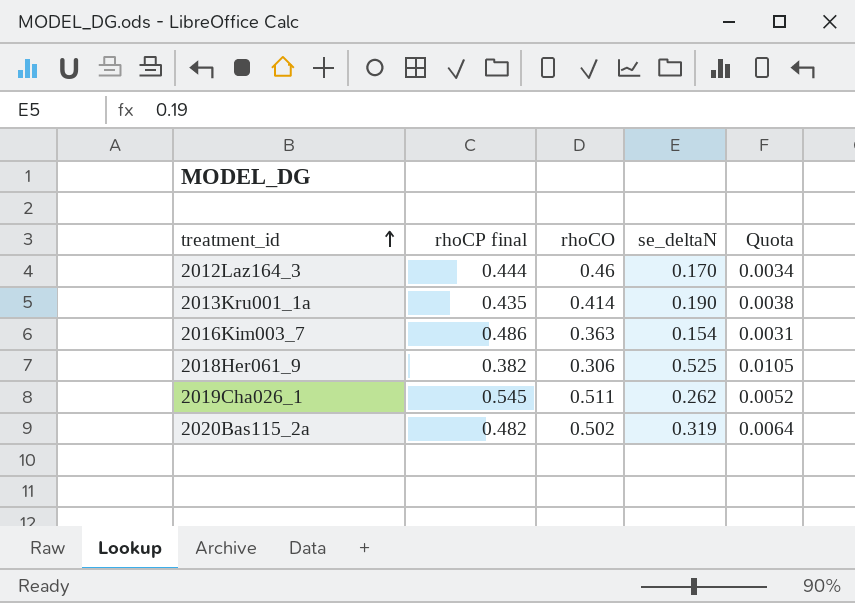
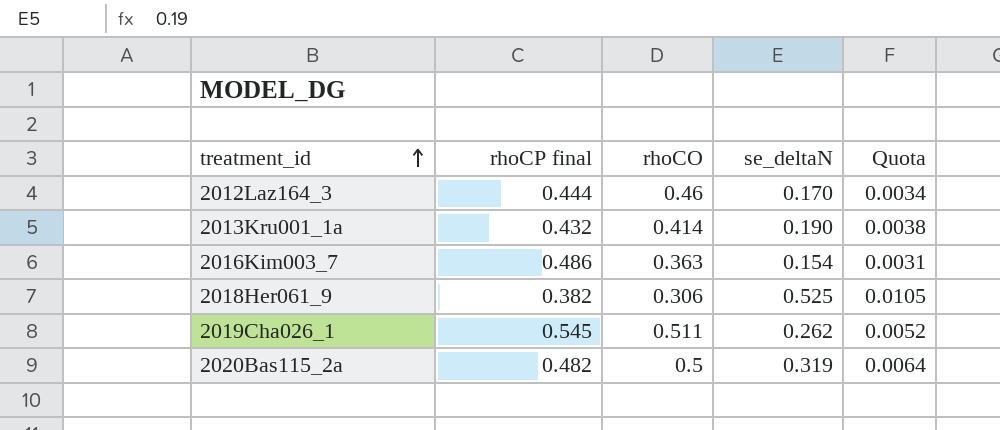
2013Kru001_1a | rhoCP final: 0.435 -> 0.432
2020Bas115_2a | rhoCO: 0.502 -> 0.5

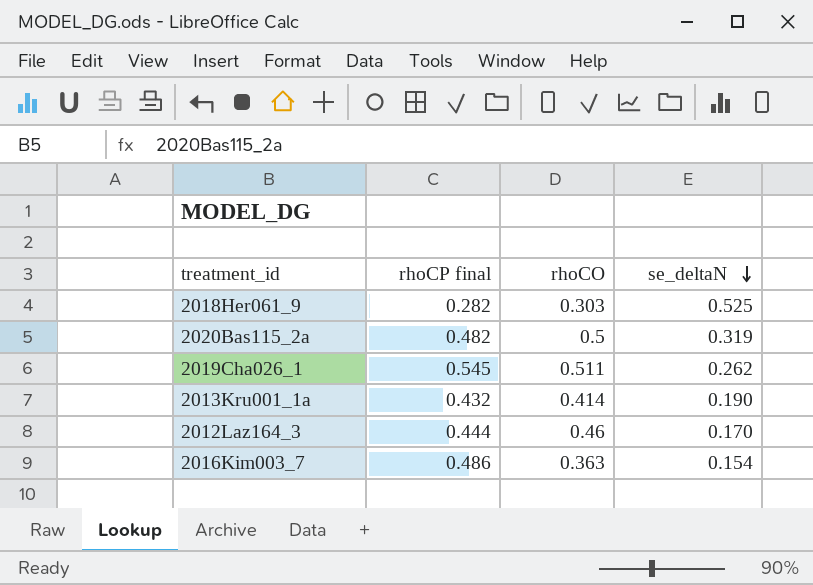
row order: treatment_id ascending -> se_deltaN descending
column Quota | formula: [se_deltaN] * 0.02 -> none
2018Her061_9 | rhoCP final: 0.382 -> 0.282
2018Her061_9 | rhoCO: 0.306 -> 0.303

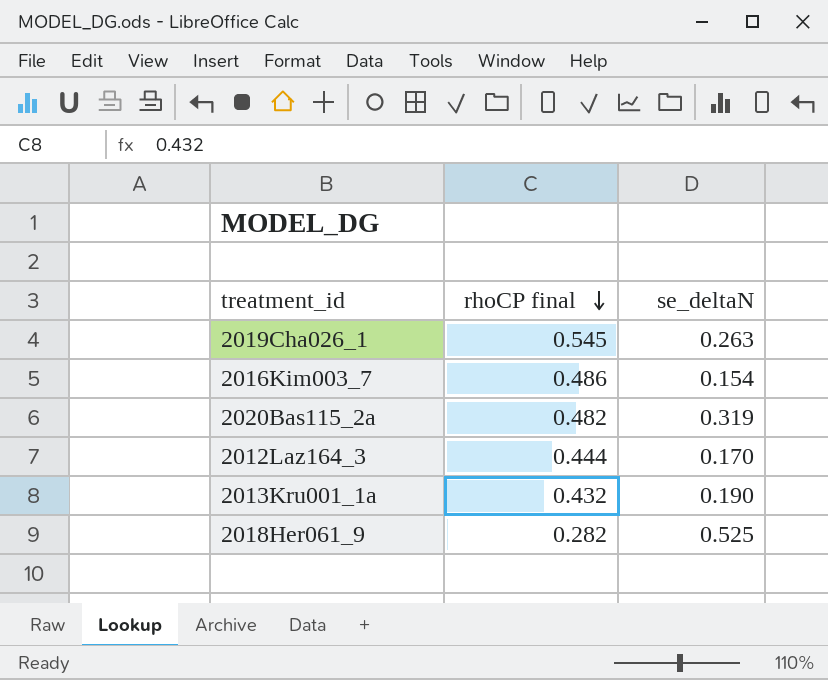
row order: se_deltaN descending -> rhoCP final descending
column rhoCO | position: 3 -> none
2019Cha026_1 | se_deltaN: 0.262 -> 0.263

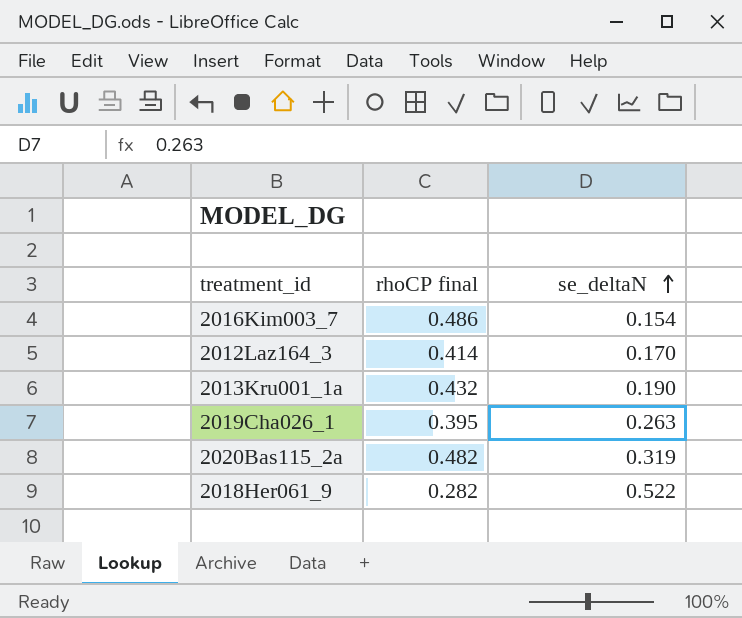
row order: rhoCP final descending -> se_deltaN ascending
2012Laz164_3 | rhoCP final: 0.444 -> 0.414
2019Cha026_1 | rhoCP final: 0.545 -> 0.395
2018Her061_9 | se_deltaN: 0.525 -> 0.522

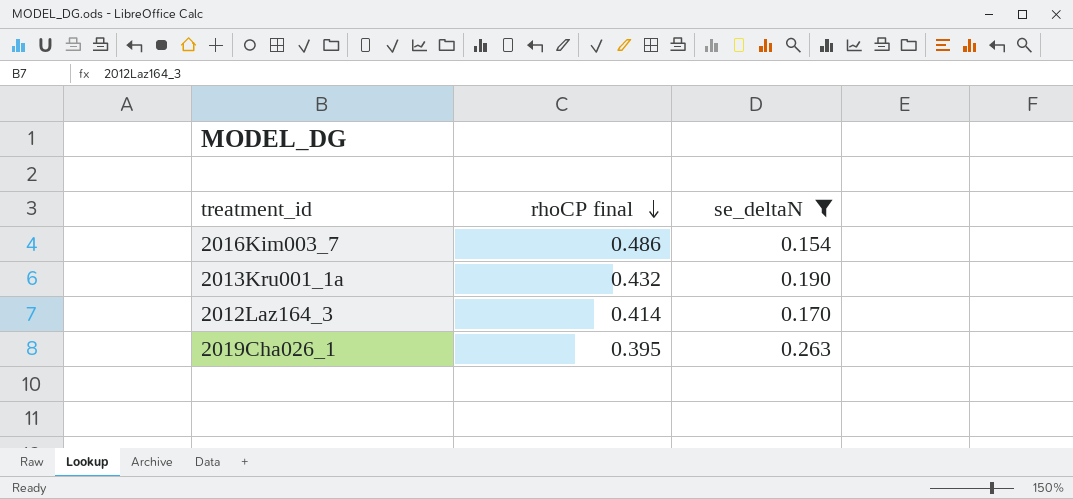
filter: none -> se_deltaN <= 0.263
row order: se_deltaN ascending -> rhoCP final descending

